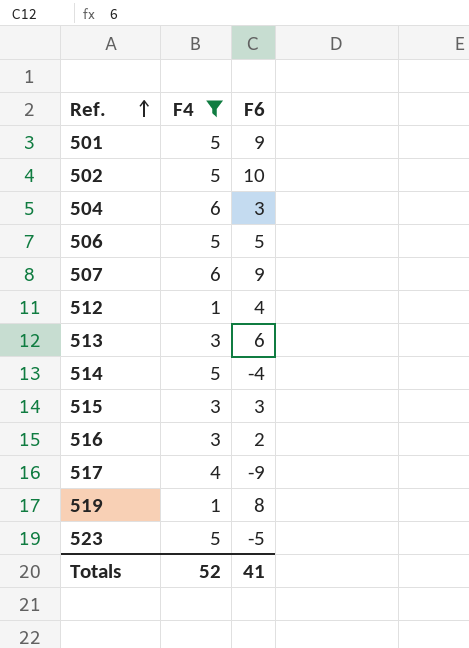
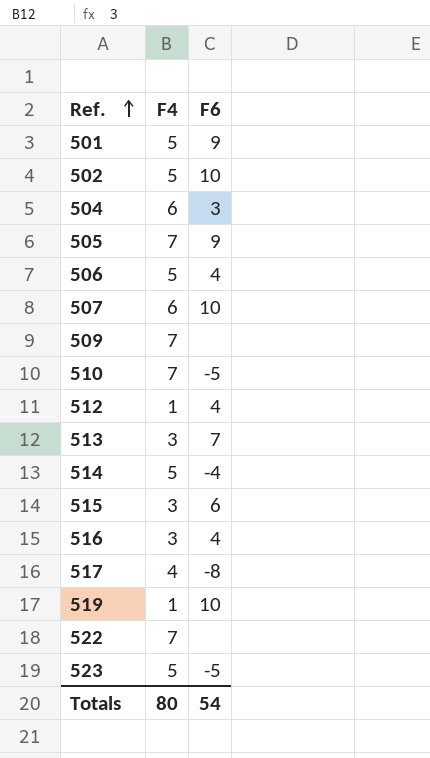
filter: F4 != 7 -> none
506 | F6: 5 -> 4
507 | F6: 9 -> 10
513 | F6: 6 -> 7
515 | F6: 3 -> 6
516 | F6: 2 -> 4
517 | F6: -9 -> -8
519 | F6: 8 -> 10
Totals | F4: 52 -> 80
Totals | F6: 41 -> 54

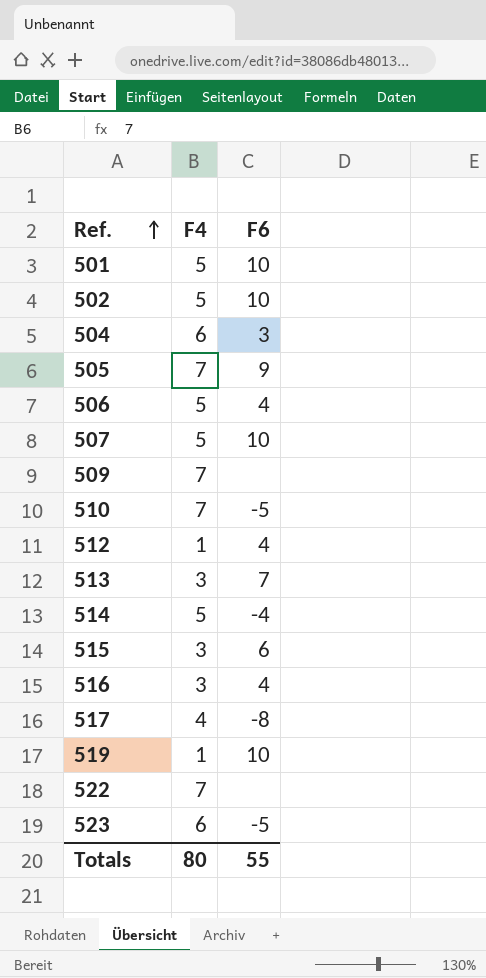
501 | F6: 9 -> 10
507 | F4: 6 -> 5
523 | F4: 5 -> 6
Totals | F6: 54 -> 55

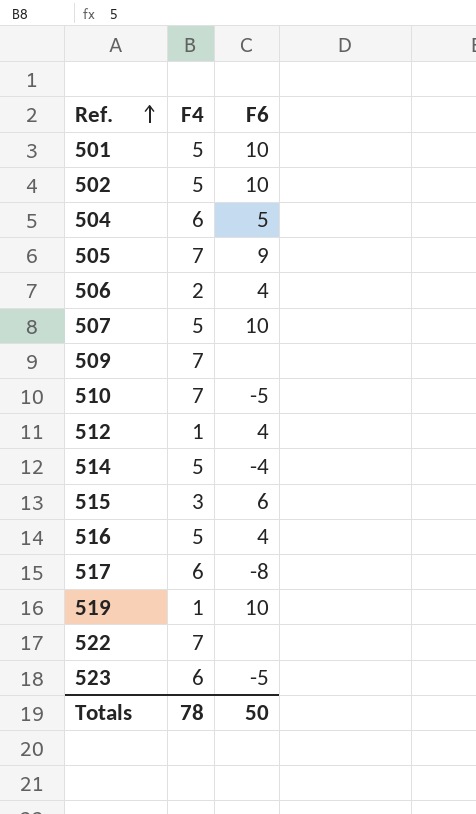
row 513: 3 | 7 -> none
504 | F6: 3 -> 5
506 | F4: 5 -> 2
516 | F4: 3 -> 5
517 | F4: 4 -> 6
Totals | F4: 80 -> 78
Totals | F6: 55 -> 50

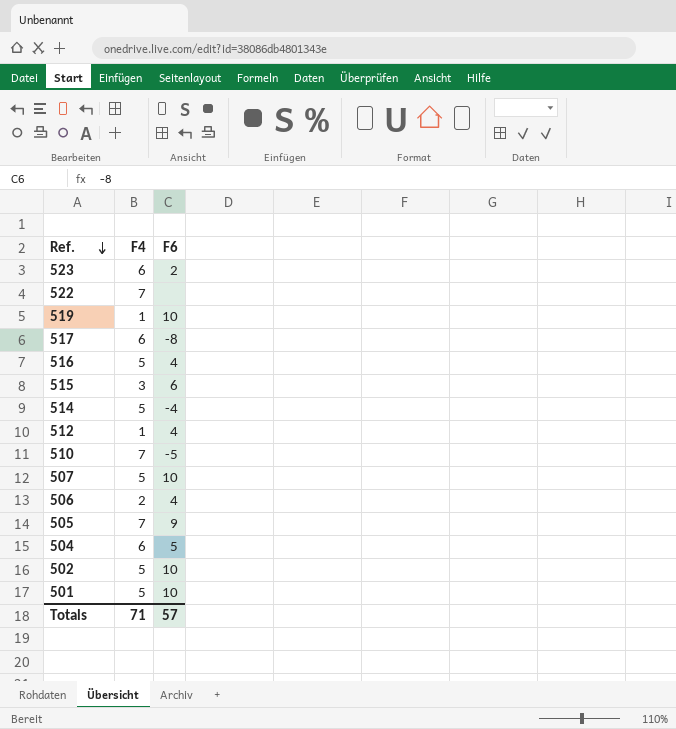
row order: Ref. ascending -> Ref. descending
row 509: 7 | none -> none
523 | F6: -5 -> 2
Totals | F4: 78 -> 71
Totals | F6: 50 -> 57

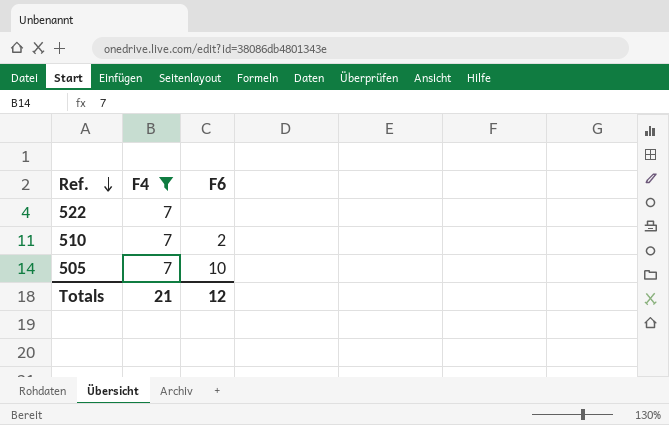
filter: none -> F4 = 7
510 | F6: -5 -> 2
505 | F6: 9 -> 10
Totals | F4: 71 -> 21
Totals | F6: 57 -> 12

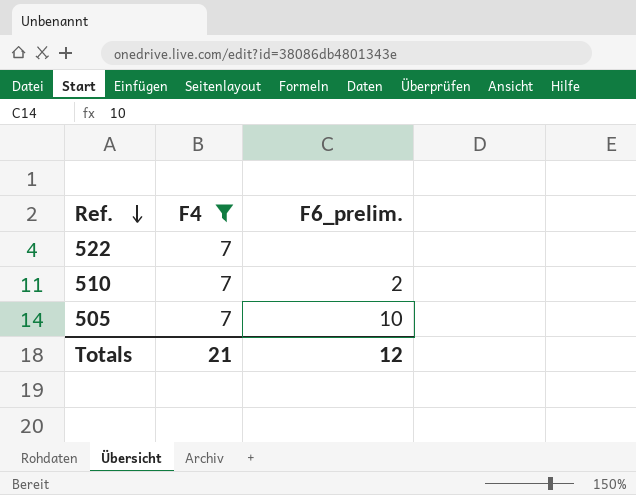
column name: F6 -> F6_prelim.

